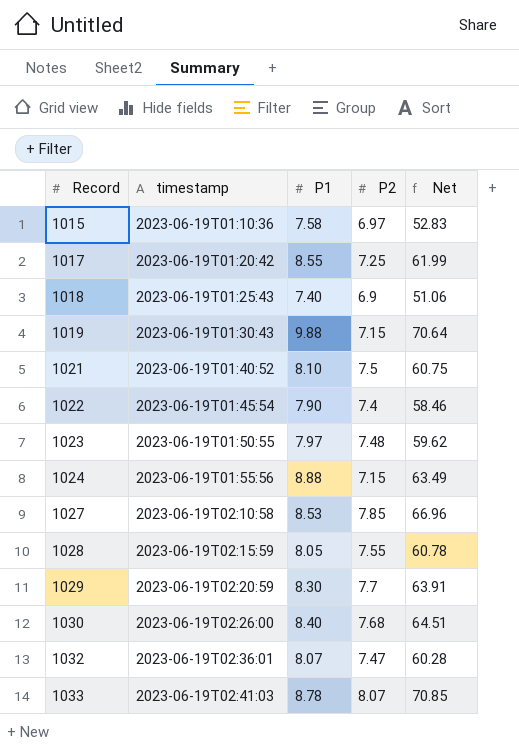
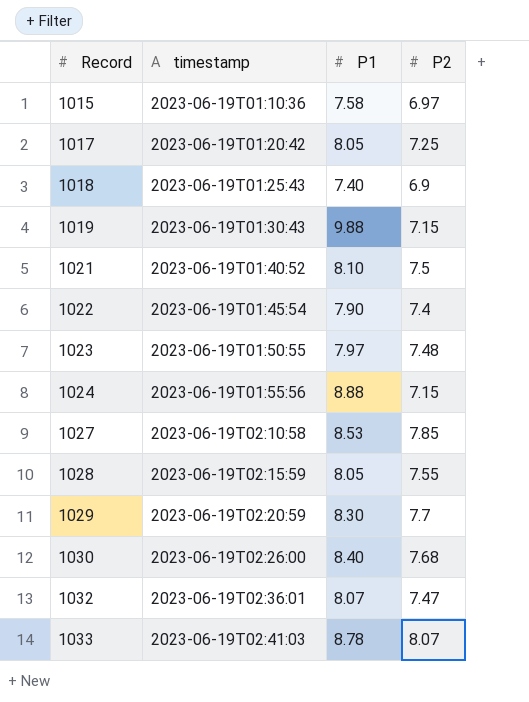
column Net | formula: [P1] * [P2] -> none
1017 | P1: 8.55 -> 8.05

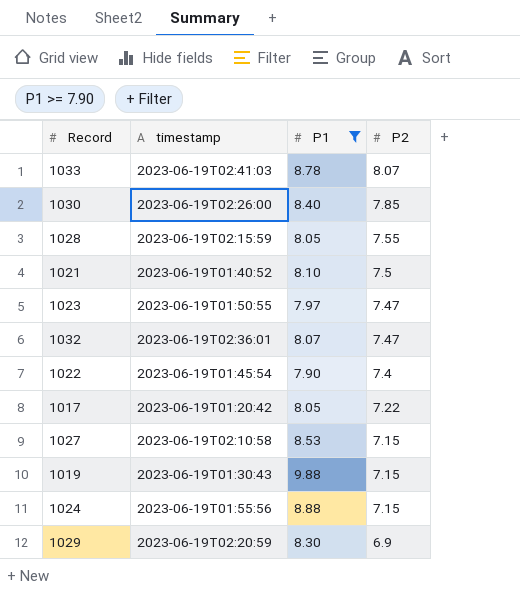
filter: none -> P1 >= 7.90
row order: Record ascending -> P2 descending
1030 | P2: 7.68 -> 7.85
1023 | P2: 7.48 -> 7.47
1017 | P2: 7.25 -> 7.22
1027 | P2: 7.85 -> 7.15
1029 | P2: 7.7 -> 6.9

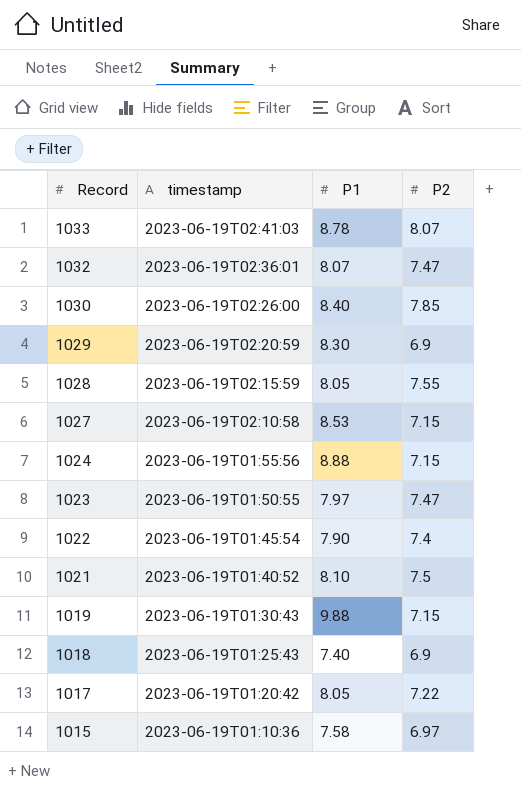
filter: P1 >= 7.90 -> none
row order: P2 descending -> Record descending

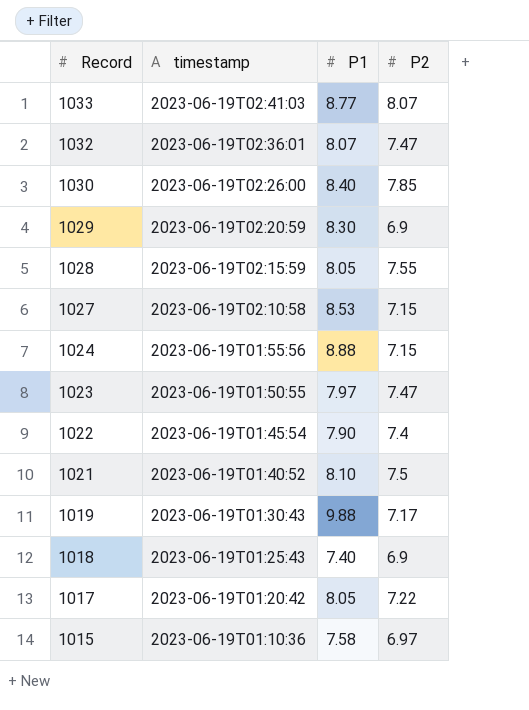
1033 | P1: 8.78 -> 8.77
1019 | P2: 7.15 -> 7.17

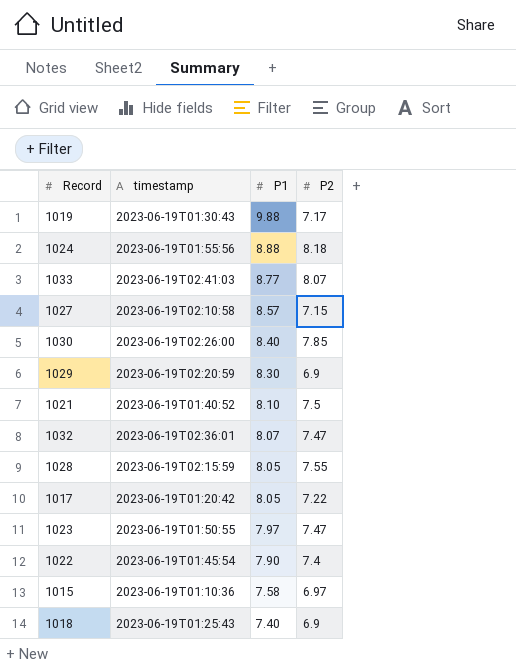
row order: Record descending -> P1 descending
1024 | P2: 7.15 -> 8.18
1027 | P1: 8.53 -> 8.57

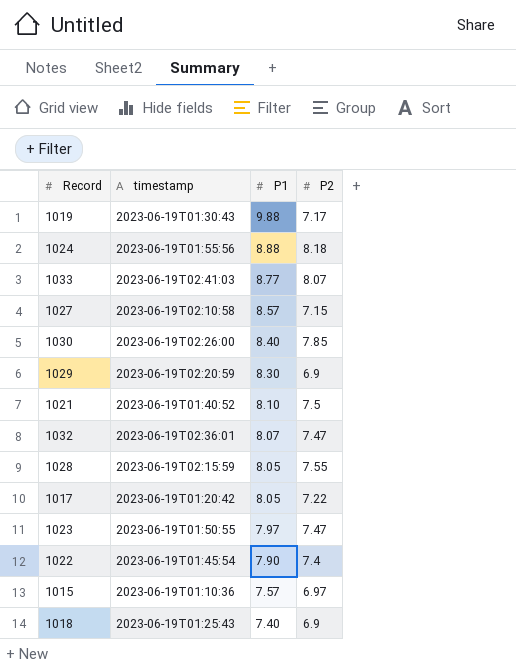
1015 | P1: 7.58 -> 7.57

